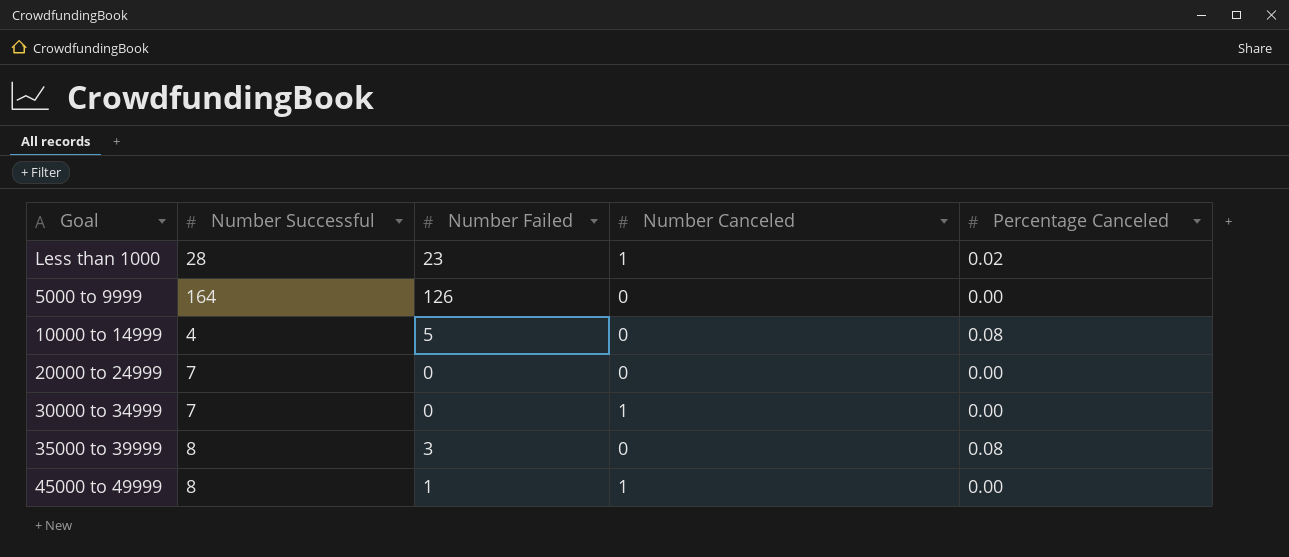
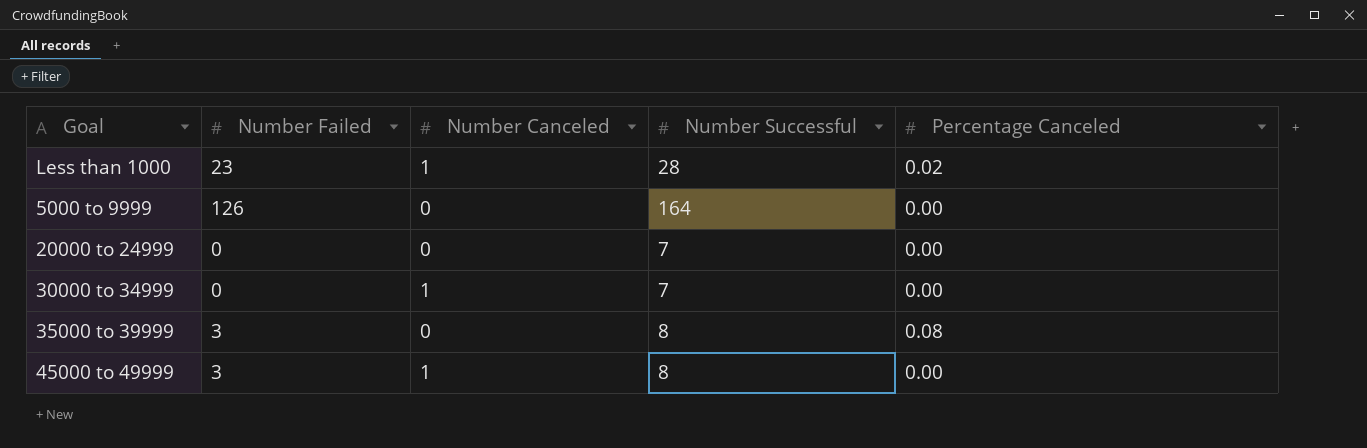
column Number Successful | position: 2 -> 4
row 10000 to 14999: 4 | 5 | 0 | 0.08 -> none
45000 to 49999 | Number Failed: 1 -> 3

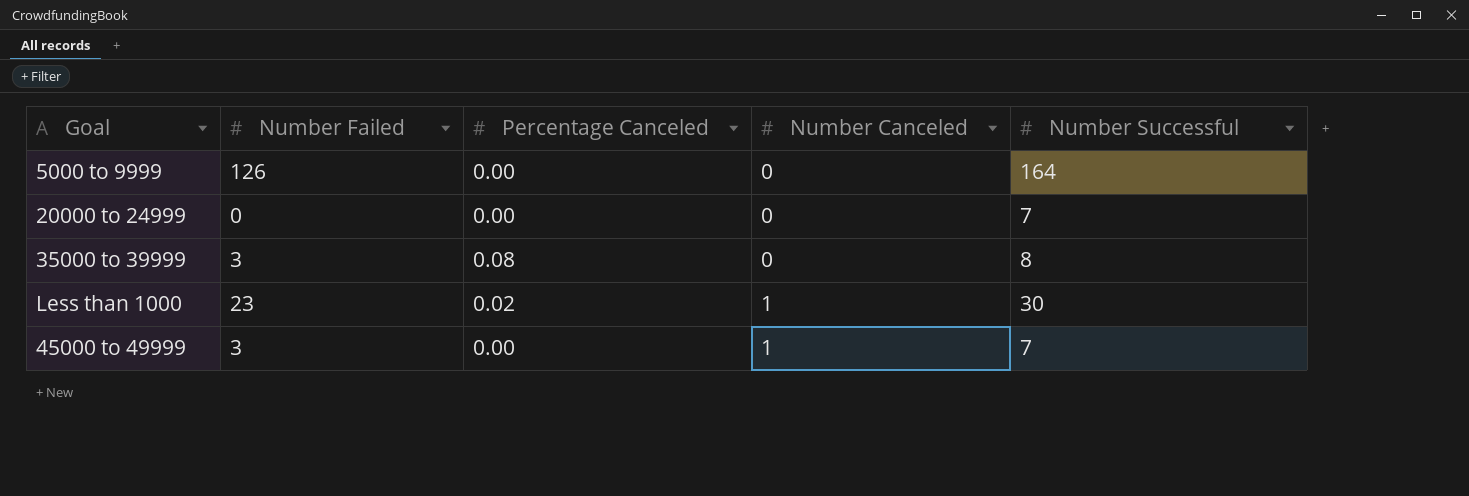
row order: none -> Number Canceled ascending
column Percentage Canceled | position: 5 -> 3
row 30000 to 34999: 0 | 1 | 7 | 0.00 -> none
Less than 1000 | Number Successful: 28 -> 30
45000 to 49999 | Number Successful: 8 -> 7

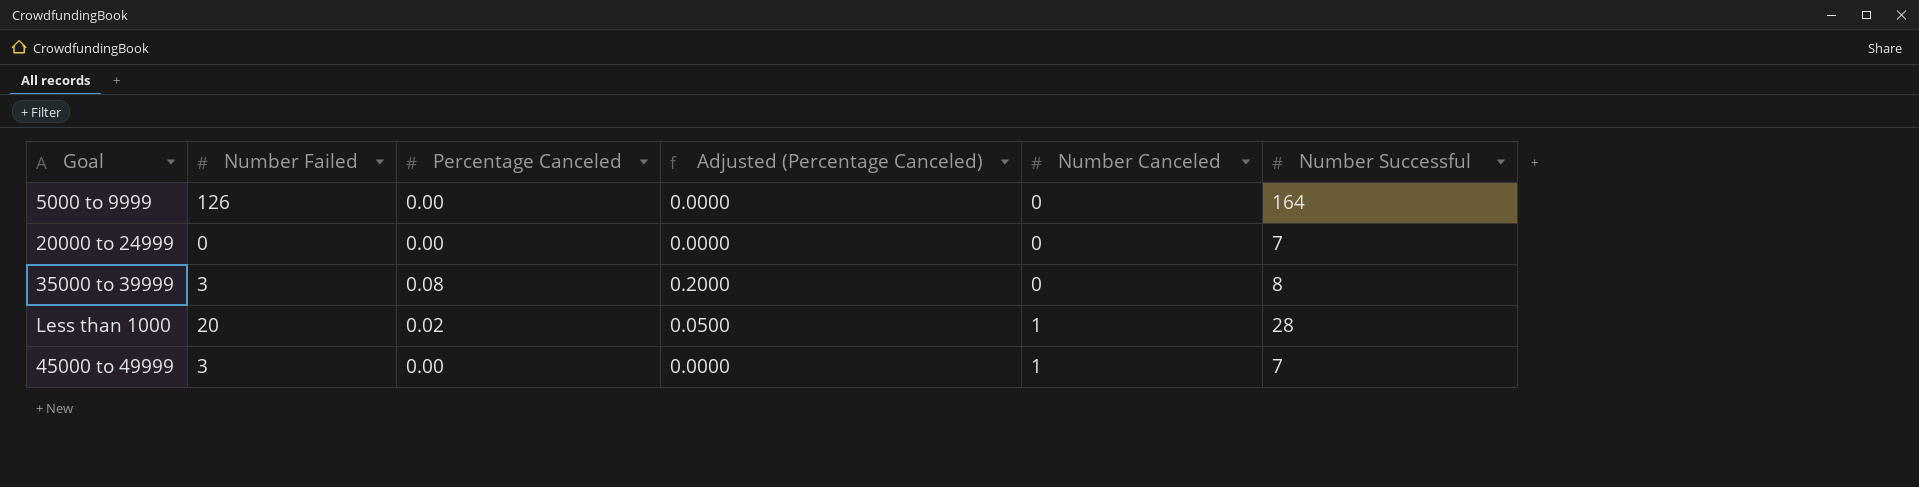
column Adjusted (Percentage Canceled) | formula: none -> [Percentage Canceled] * 2.5
Less than 1000 | Number Failed: 23 -> 20
Less than 1000 | Number Successful: 30 -> 28

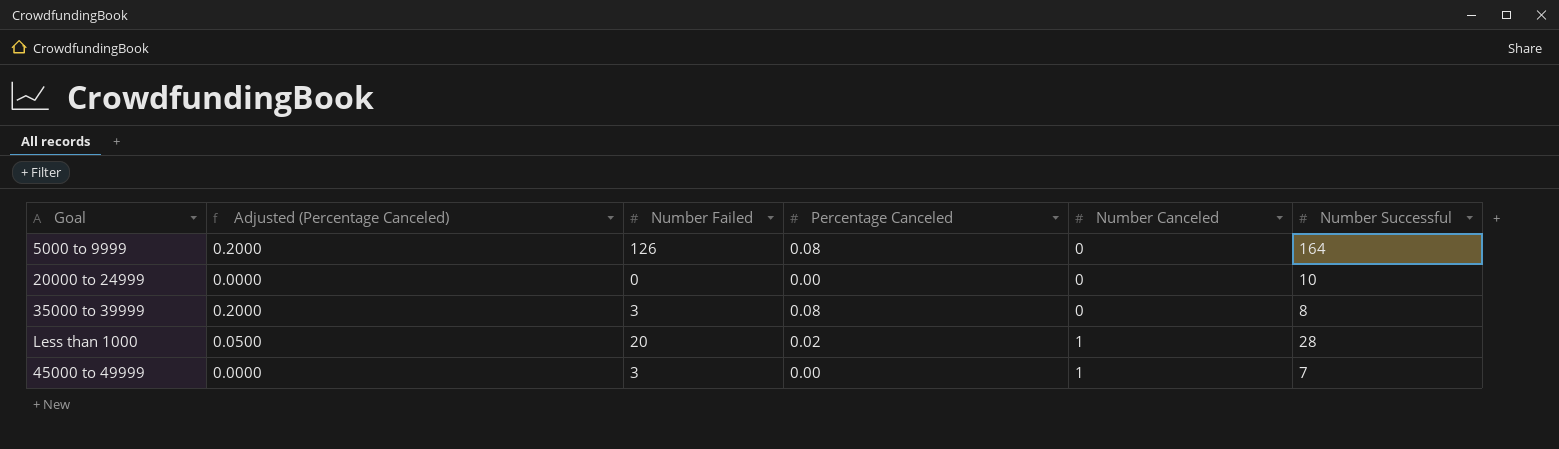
column Adjusted (Percentage Canceled) | position: 4 -> 2
5000 to 9999 | Adjusted (Percentage Canceled): 0.0000 -> 0.2000
5000 to 9999 | Percentage Canceled: 0.00 -> 0.08
20000 to 24999 | Number Successful: 7 -> 10

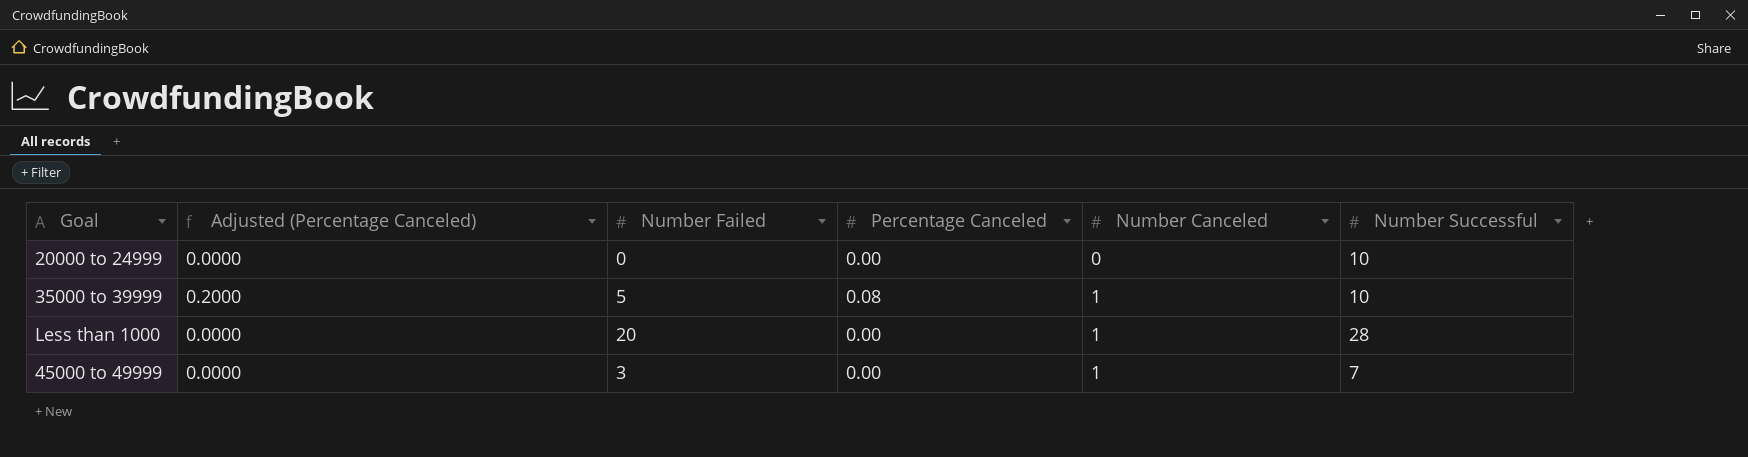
row 5000 to 9999: 0.2000 | 126 | 0.08 | 0 | 164 -> none
35000 to 39999 | Number Failed: 3 -> 5
35000 to 39999 | Number Canceled: 0 -> 1
35000 to 39999 | Number Successful: 8 -> 10
Less than 1000 | Adjusted (Percentage Canceled): 0.0500 -> 0.0000
Less than 1000 | Percentage Canceled: 0.02 -> 0.00

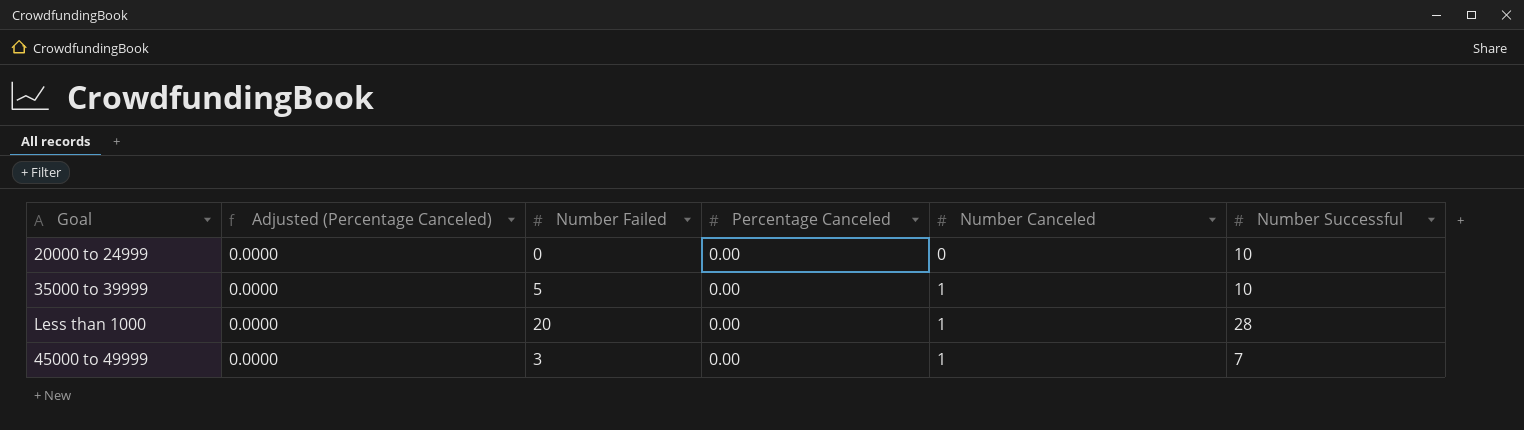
35000 to 39999 | Adjusted (Percentage Canceled): 0.2000 -> 0.0000
35000 to 39999 | Percentage Canceled: 0.08 -> 0.00

